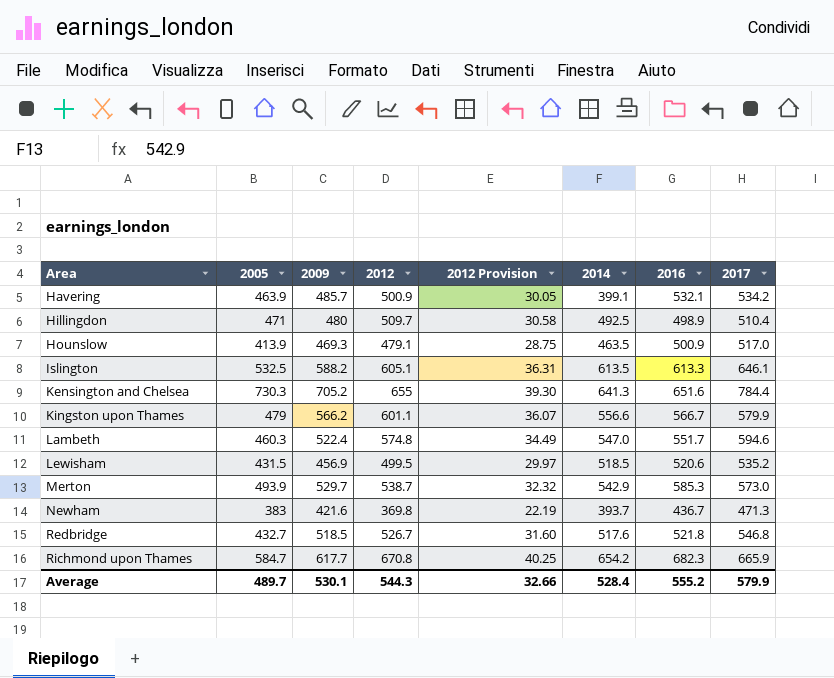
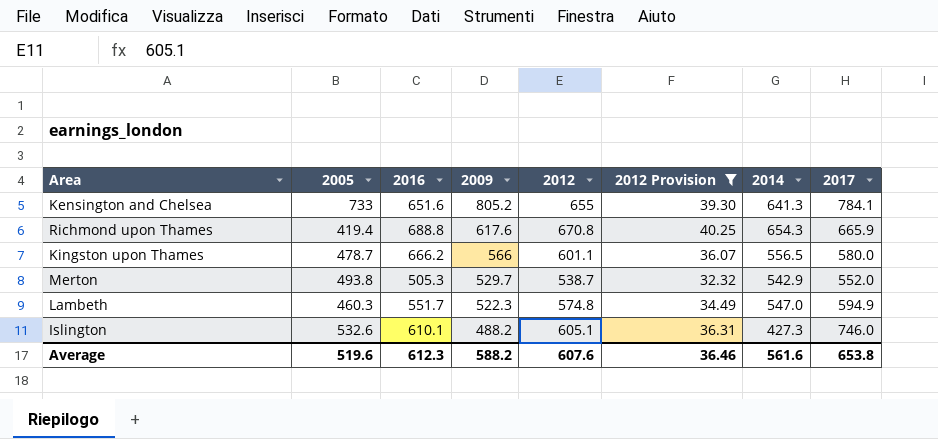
filter: none -> 2012 Provision >= 32.32
row order: Area ascending -> 2009 descending
column 2016 | position: 7 -> 3
Kensington and Chelsea | 2005: 730.3 -> 733
Kensington and Chelsea | 2009: 705.2 -> 805.2
Kensington and Chelsea | 2017: 784.4 -> 784.1
Richmond upon Thames | 2005: 584.7 -> 419.4
Richmond upon Thames | 2016: 682.3 -> 688.8
Richmond upon Thames | 2009: 617.7 -> 617.6
Richmond upon Thames | 2014: 654.2 -> 654.3
Kingston upon Thames | 2005: 479 -> 478.7
Kingston upon Thames | 2016: 566.7 -> 666.2
Kingston upon Thames | 2009: 566.2 -> 566
Kingston upon Thames | 2014: 556.6 -> 556.5
Kingston upon Thames | 2017: 579.9 -> 580.0
Merton | 2005: 493.9 -> 493.8
Merton | 2016: 585.3 -> 505.3
Merton | 2017: 573.0 -> 552.0
Lambeth | 2009: 522.4 -> 522.3
Lambeth | 2017: 594.6 -> 594.9
Islington | 2005: 532.5 -> 532.6
Islington | 2016: 613.3 -> 610.1
Islington | 2009: 588.2 -> 488.2
Islington | 2014: 613.5 -> 427.3
Islington | 2017: 646.1 -> 746.0
Average | 2005: 489.7 -> 519.6
Average | 2016: 555.2 -> 612.3
Average | 2009: 530.1 -> 588.2
Average | 2012: 544.3 -> 607.6
Average | 2012 Provision: 32.66 -> 36.46
Average | 2014: 528.4 -> 561.6
Average | 2017: 579.9 -> 653.8

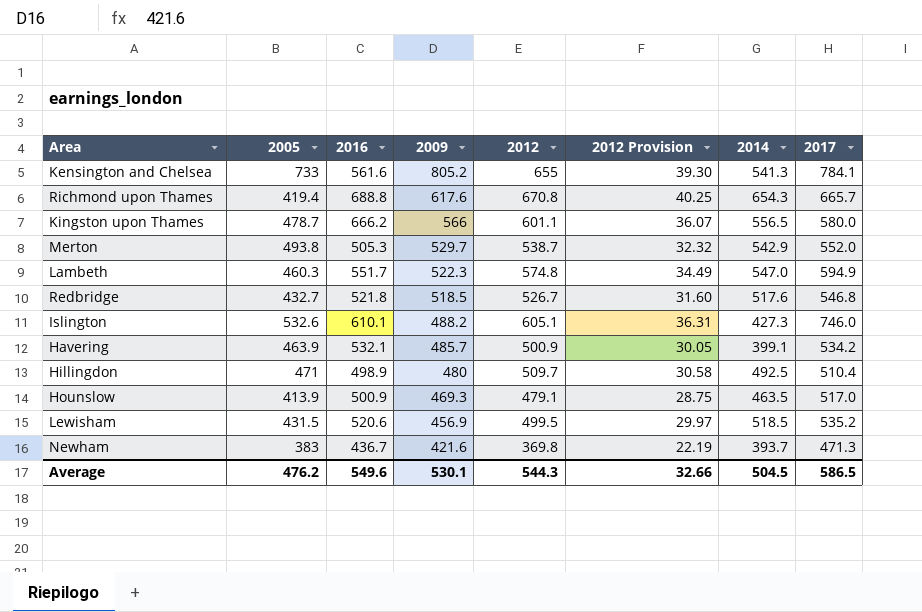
filter: 2012 Provision >= 32.32 -> none
Kensington and Chelsea | 2016: 651.6 -> 561.6
Kensington and Chelsea | 2014: 641.3 -> 541.3
Richmond upon Thames | 2017: 665.9 -> 665.7
Average | 2005: 519.6 -> 476.2
Average | 2016: 612.3 -> 549.6
Average | 2009: 588.2 -> 530.1
Average | 2012: 607.6 -> 544.3
Average | 2012 Provision: 36.46 -> 32.66
Average | 2014: 561.6 -> 504.5
Average | 2017: 653.8 -> 586.5

